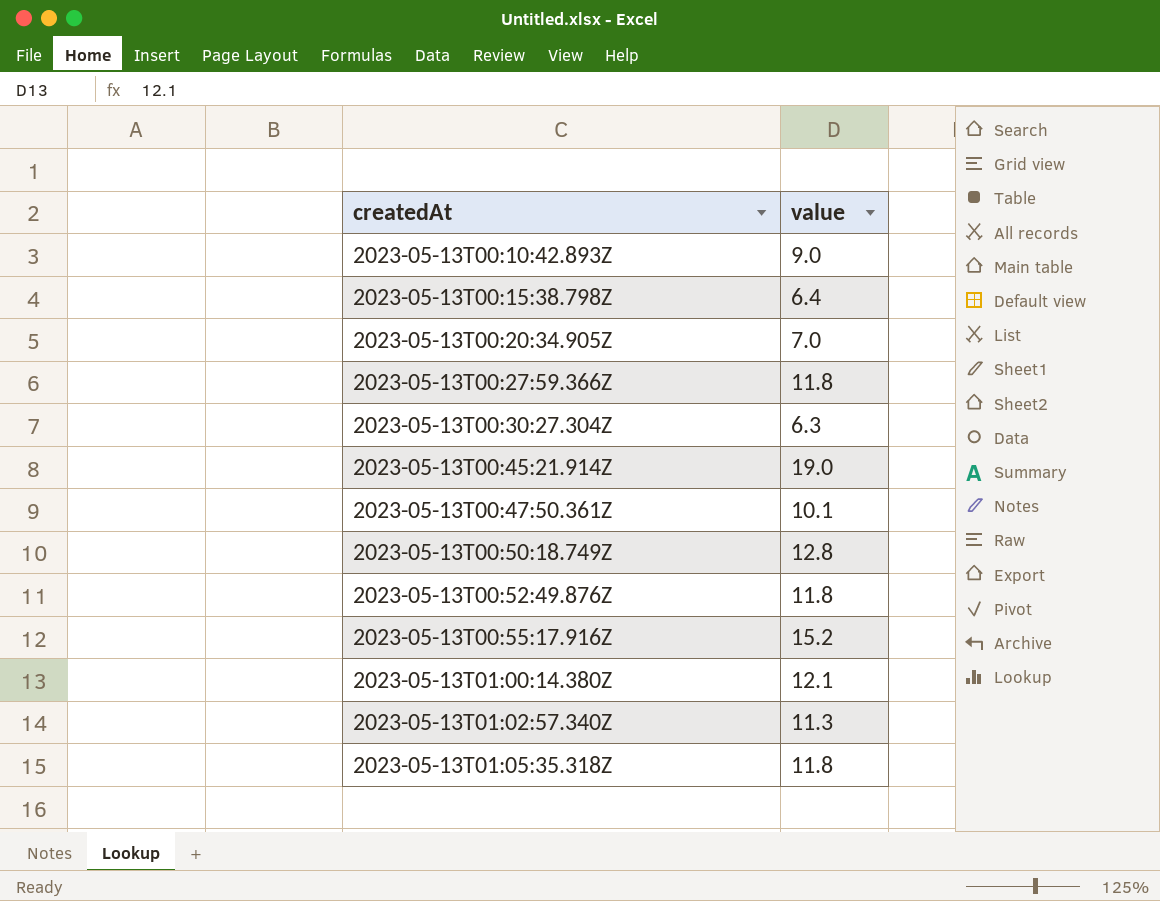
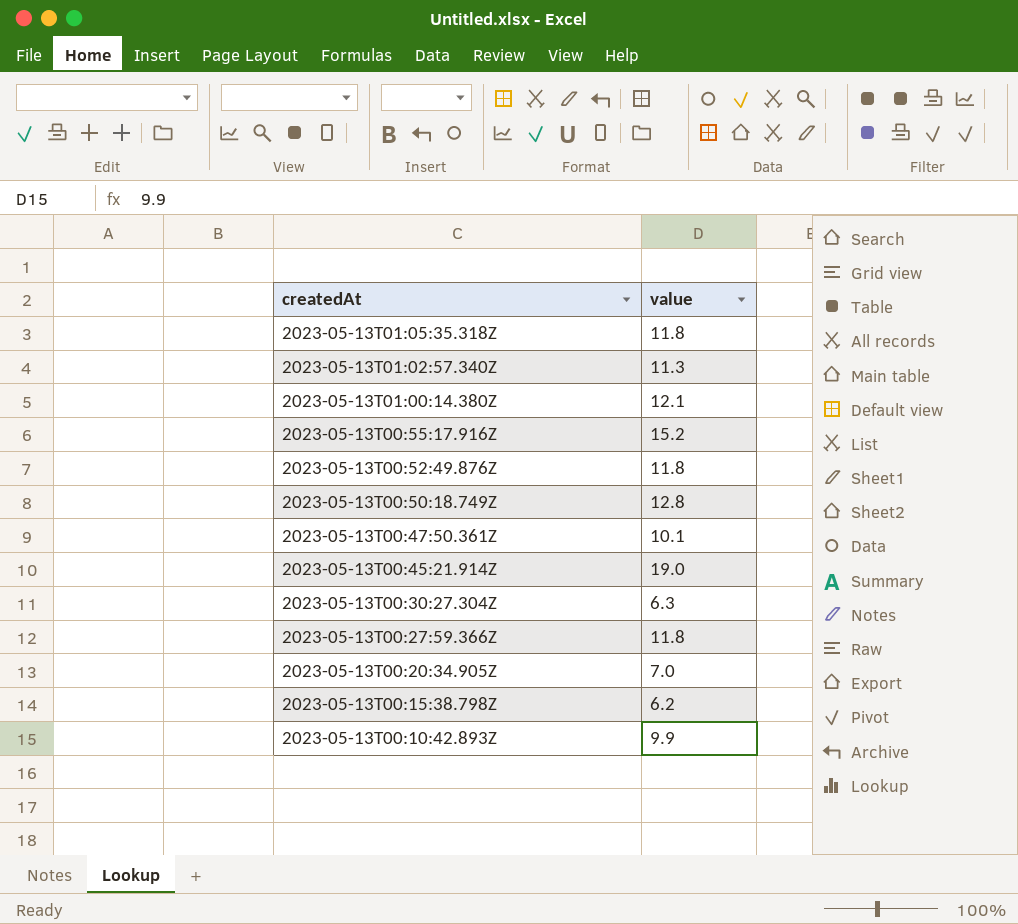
row order: createdAt ascending -> createdAt descending
2023-05-13T00:15:38.798Z | value: 6.4 -> 6.2
2023-05-13T00:10:42.893Z | value: 9.0 -> 9.9

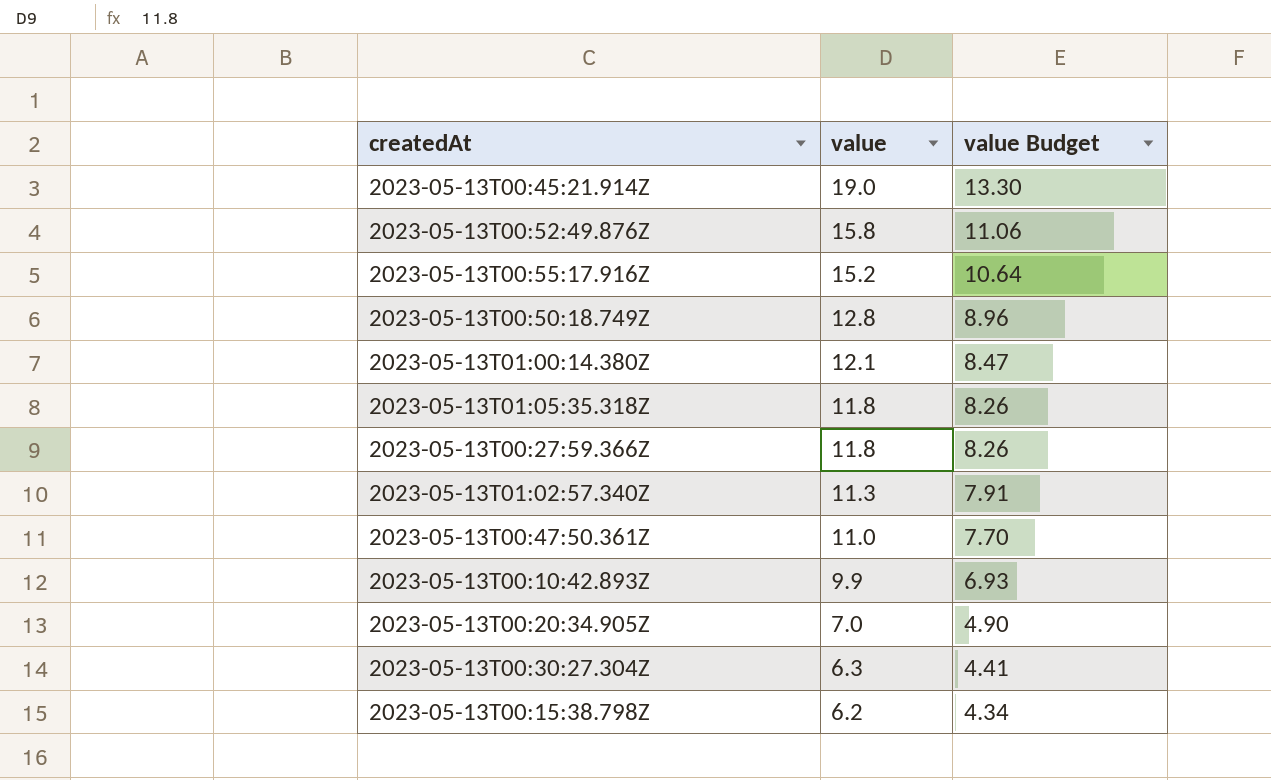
row order: createdAt descending -> value descending
column value Budget | formula: none -> [value] * 0.7
2023-05-13T00:52:49.876Z | value: 11.8 -> 15.8
2023-05-13T00:47:50.361Z | value: 10.1 -> 11.0

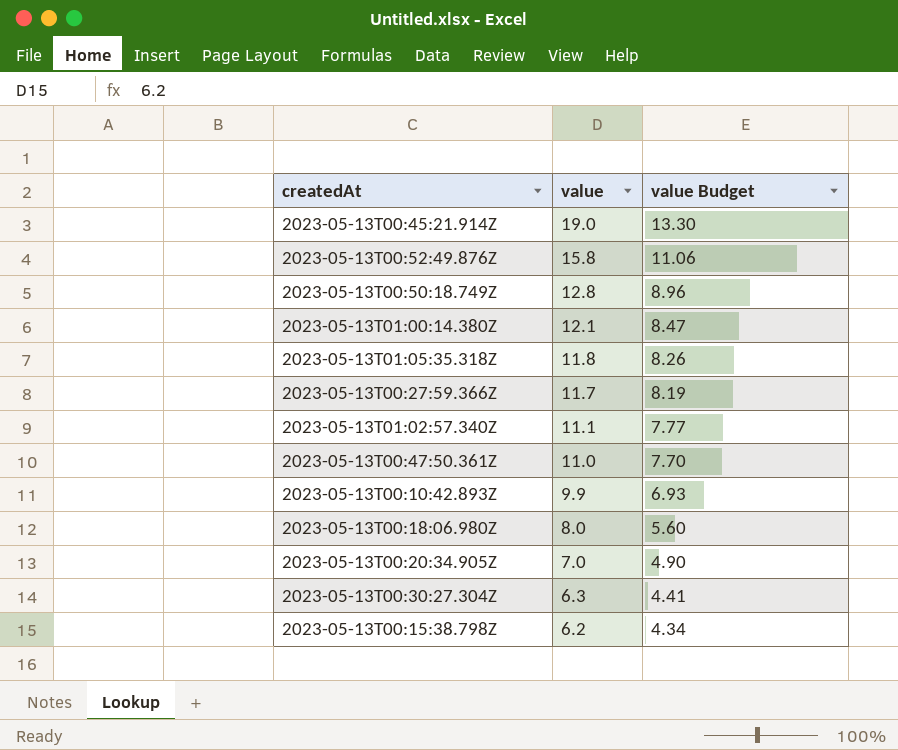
row 2023-05-13T00:55:17.916Z: 15.2 | 10.64 -> none
2023-05-13T00:27:59.366Z | value: 11.8 -> 11.7
2023-05-13T00:27:59.366Z | value Budget: 8.26 -> 8.19
2023-05-13T01:02:57.340Z | value: 11.3 -> 11.1
2023-05-13T01:02:57.340Z | value Budget: 7.91 -> 7.77
row 2023-05-13T00:18:06.980Z: none -> 8.0 | 5.60

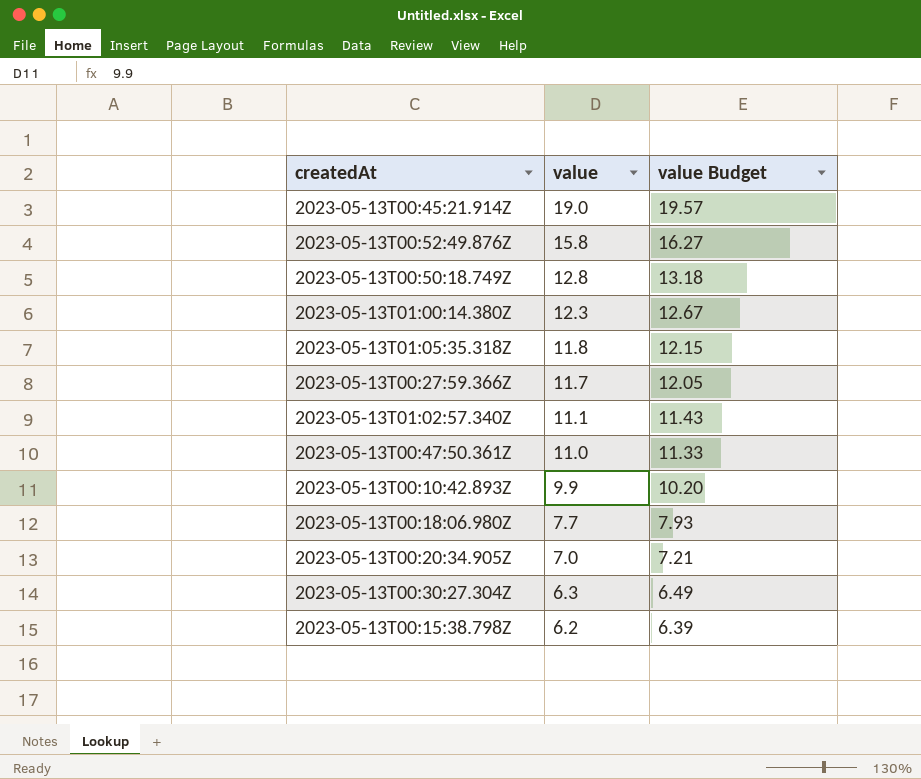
column value Budget | formula: [value] * 0.7 -> [value] * 1.03
2023-05-13T01:00:14.380Z | value: 12.1 -> 12.3
2023-05-13T00:18:06.980Z | value: 8.0 -> 7.7

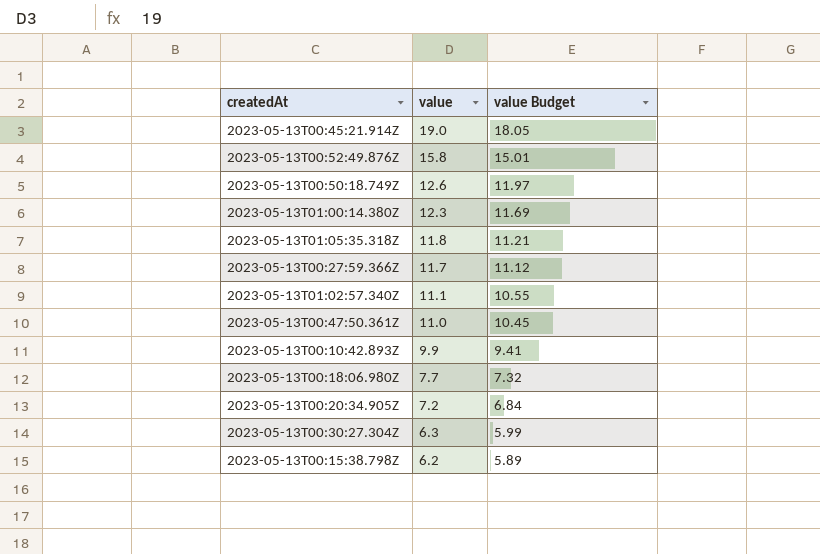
column value Budget | formula: [value] * 1.03 -> [value] * 0.95
2023-05-13T00:50:18.749Z | value: 12.8 -> 12.6
2023-05-13T00:20:34.905Z | value: 7.0 -> 7.2

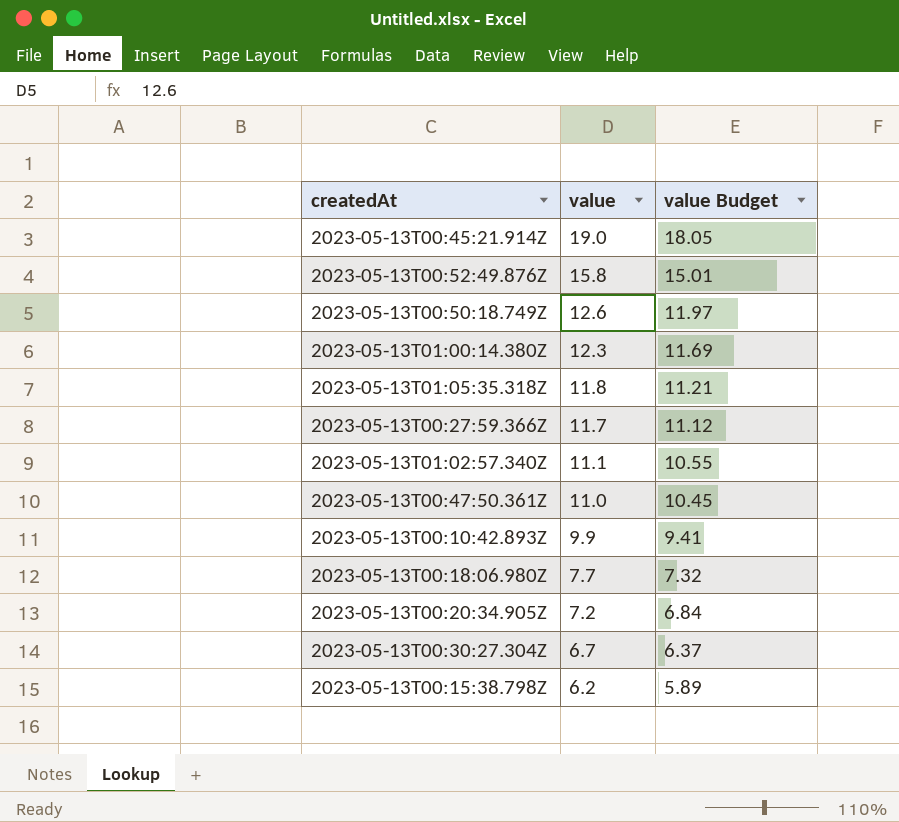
2023-05-13T00:30:27.304Z | value: 6.3 -> 6.7
2023-05-13T00:30:27.304Z | value Budget: 5.99 -> 6.37

